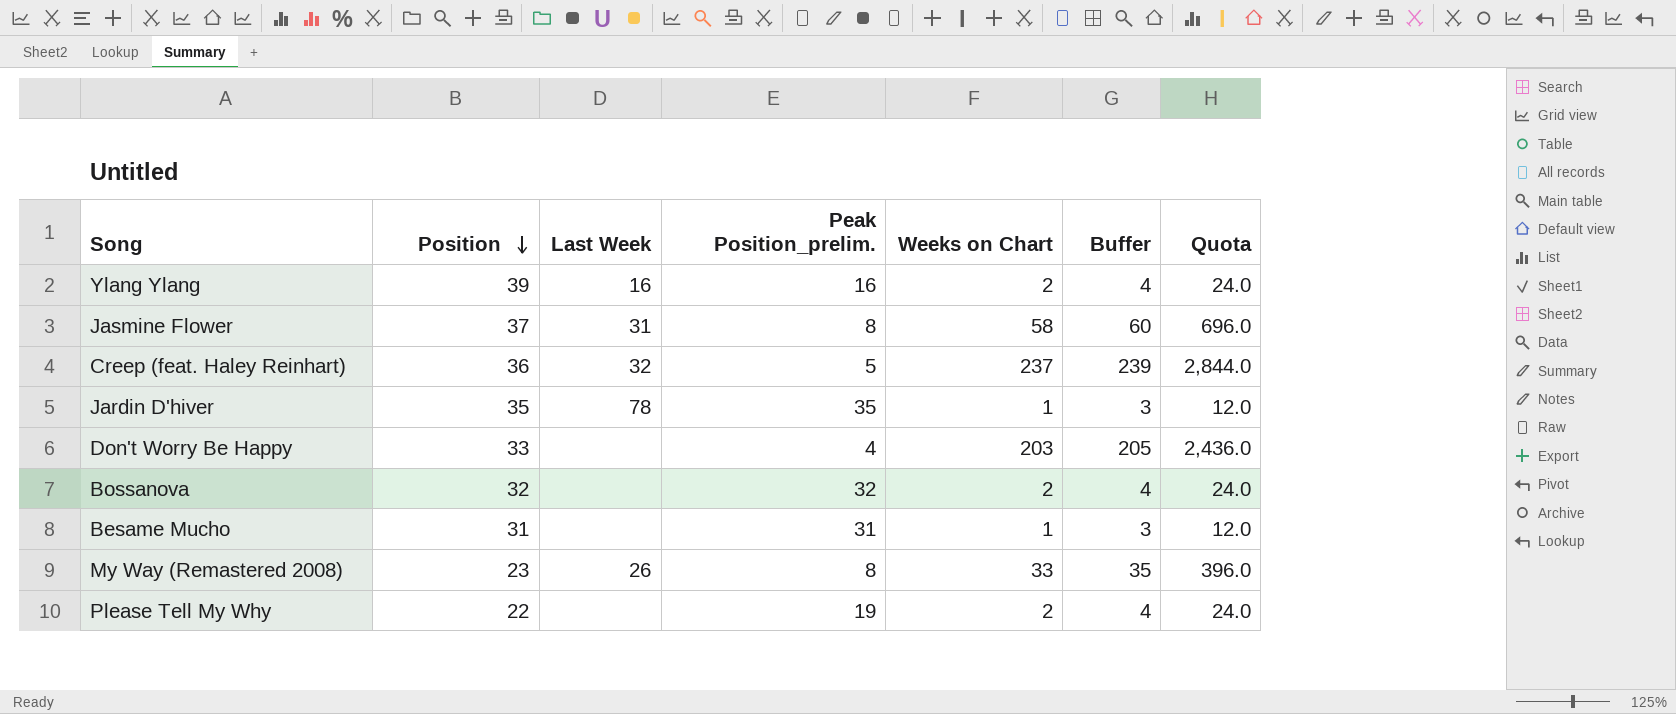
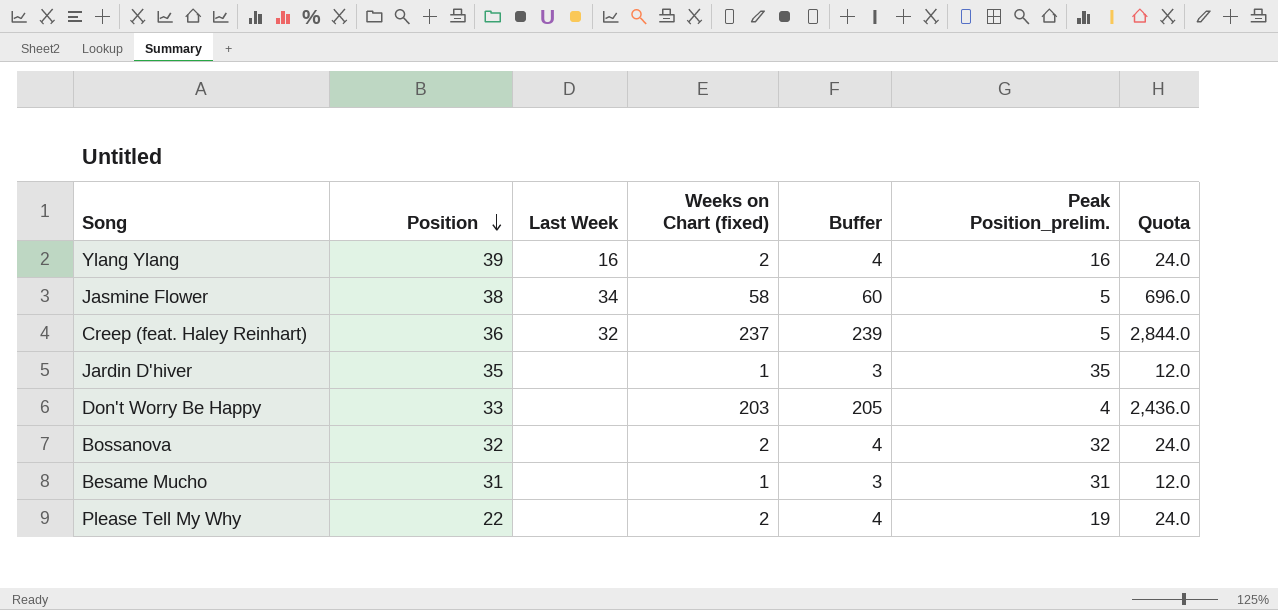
column name: Weeks on Chart -> Weeks on Chart (fixed)
column Peak Position_prelim. | position: 4 -> 6
row My Way (Remastered 2008): 23 | 26 | 8 | 33 | 35 | 396.0 -> none
Jasmine Flower | Position: 37 -> 38
Jasmine Flower | Last Week: 31 -> 34
Jasmine Flower | Peak Position_prelim.: 8 -> 5
Jardin D'hiver | Last Week: 78 -> none

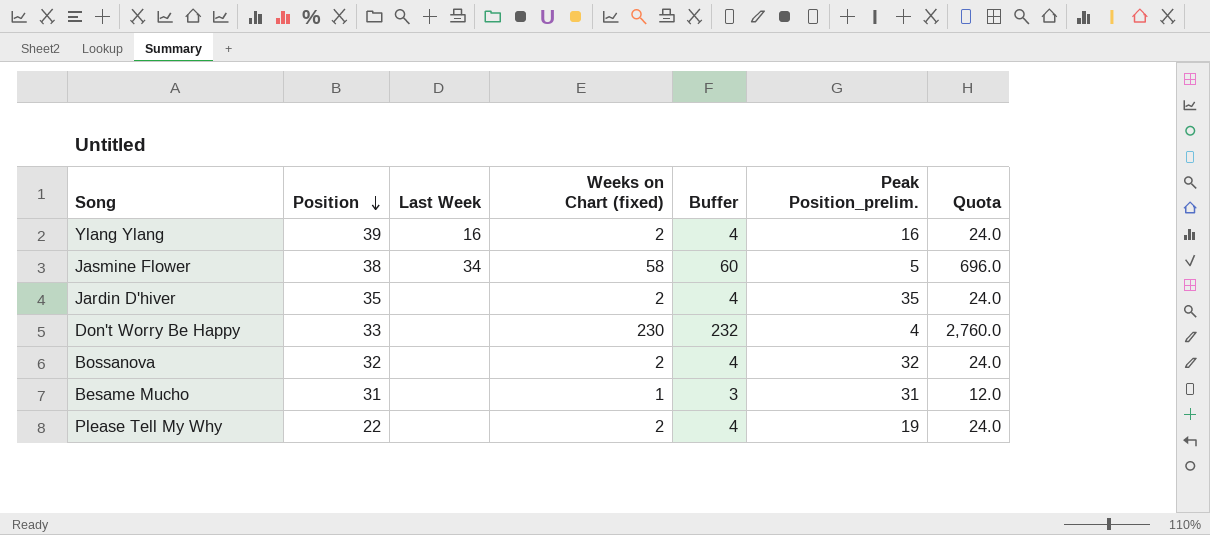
row Creep (feat. Haley Reinhart): 36 | 32 | 237 | 239 | 5 | 2,844.0 -> none
Jardin D'hiver | Weeks on Chart (fixed): 1 -> 2
Jardin D'hiver | Buffer: 3 -> 4
Jardin D'hiver | Quota: 12.0 -> 24.0
Don't Worry Be Happy | Weeks on Chart (fixed): 203 -> 230
Don't Worry Be Happy | Buffer: 205 -> 232
Don't Worry Be Happy | Quota: 2,436.0 -> 2,760.0

